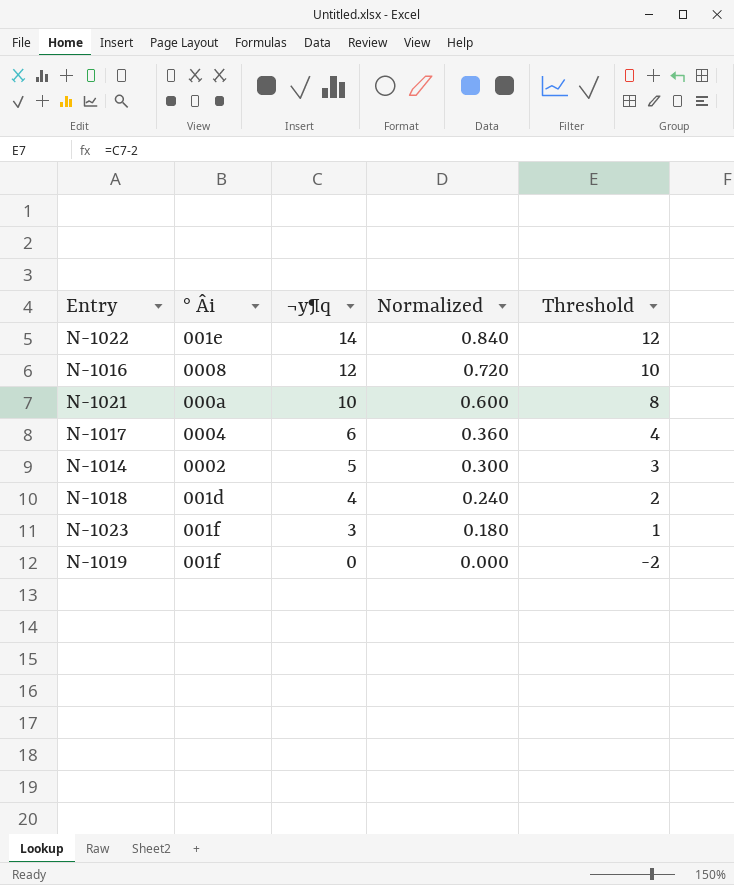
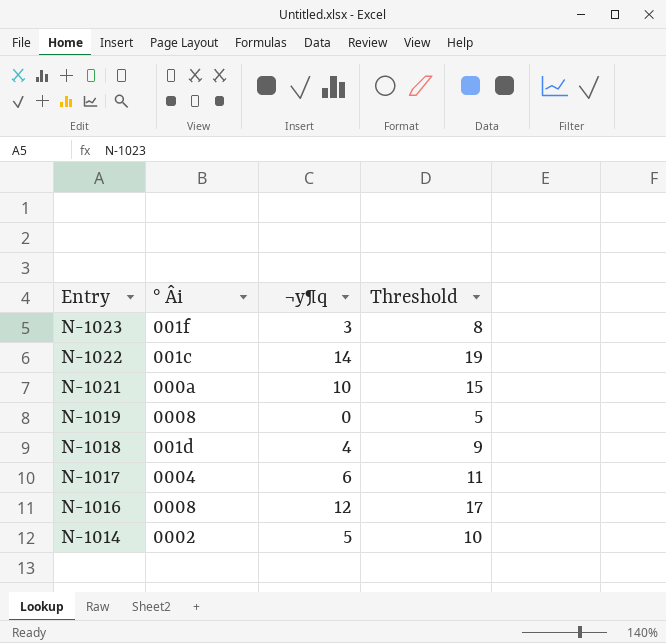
row order: ¬y¶q descending -> Entry descending
column Normalized | formula: [¬y¶q] * 0.06 -> none
column Threshold | formula: [¬y¶q] - 2 -> [¬y¶q] + 5
N-1022 | ° Âi: 001e -> 001c
N-1019 | ° Âi: 001f -> 0008

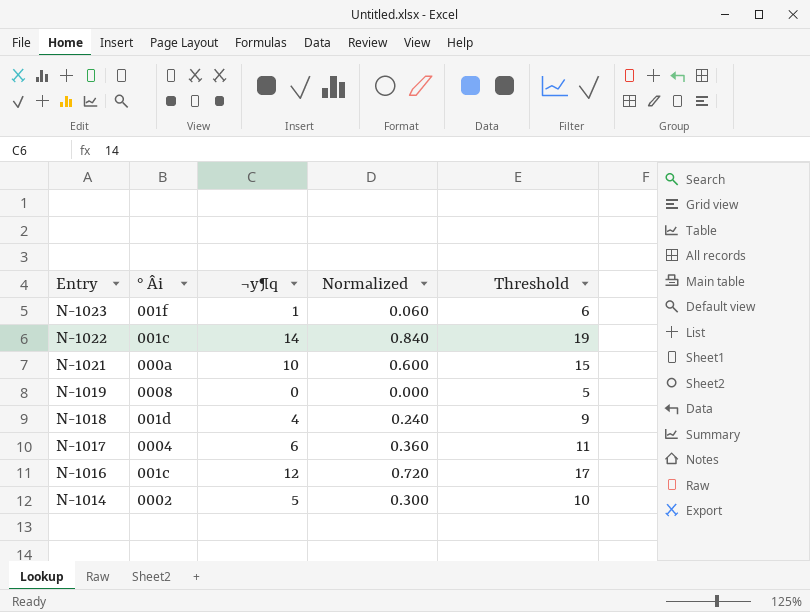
column Normalized | formula: none -> [¬y¶q] * 0.06
N-1023 | ¬y¶q: 3 -> 1
N-1023 | Threshold: 8 -> 6
N-1016 | ° Âi: 0008 -> 001c

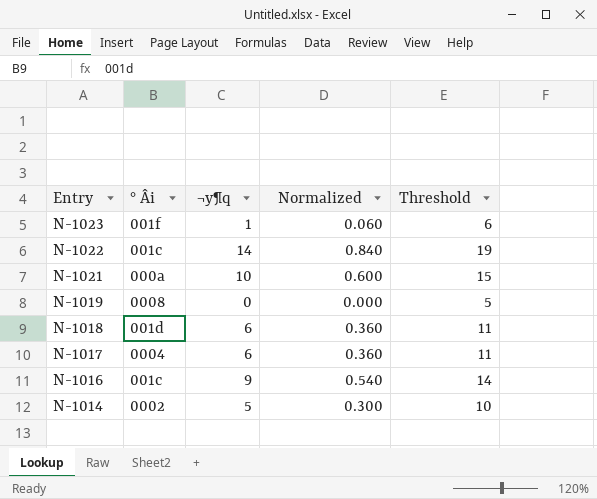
N-1018 | ¬y¶q: 4 -> 6
N-1018 | Normalized: 0.240 -> 0.360
N-1018 | Threshold: 9 -> 11
N-1016 | ¬y¶q: 12 -> 9
N-1016 | Normalized: 0.720 -> 0.540
N-1016 | Threshold: 17 -> 14

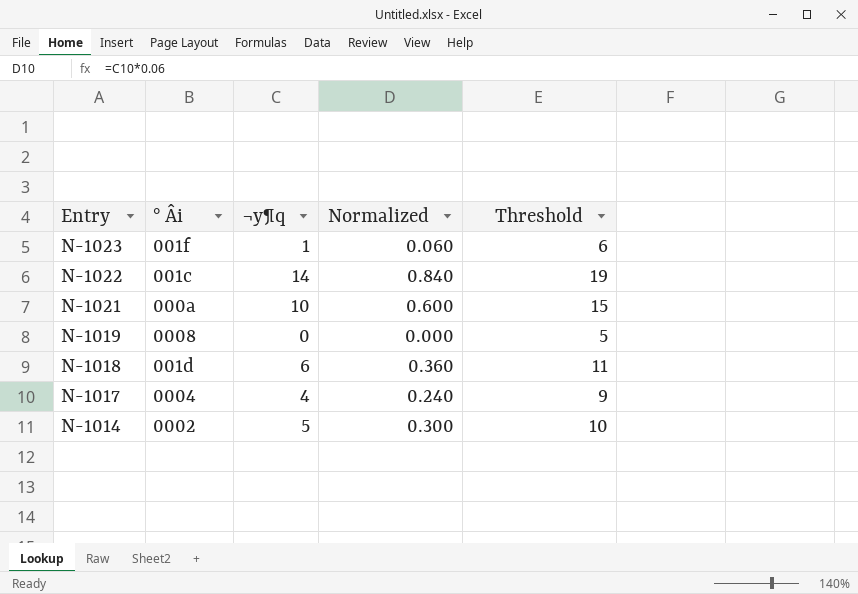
row N-1016: 001c | 9 | 0.540 | 14 -> none
N-1017 | ¬y¶q: 6 -> 4
N-1017 | Normalized: 0.360 -> 0.240
N-1017 | Threshold: 11 -> 9

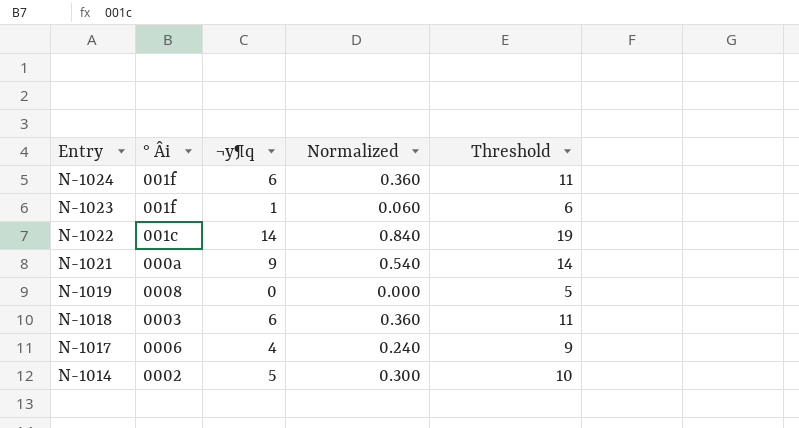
row N-1024: none -> 001f | 6 | 0.360 | 11
N-1021 | ¬y¶q: 10 -> 9
N-1021 | Normalized: 0.600 -> 0.540
N-1021 | Threshold: 15 -> 14
N-1018 | ° Âi: 001d -> 0003
N-1017 | ° Âi: 0004 -> 0006

